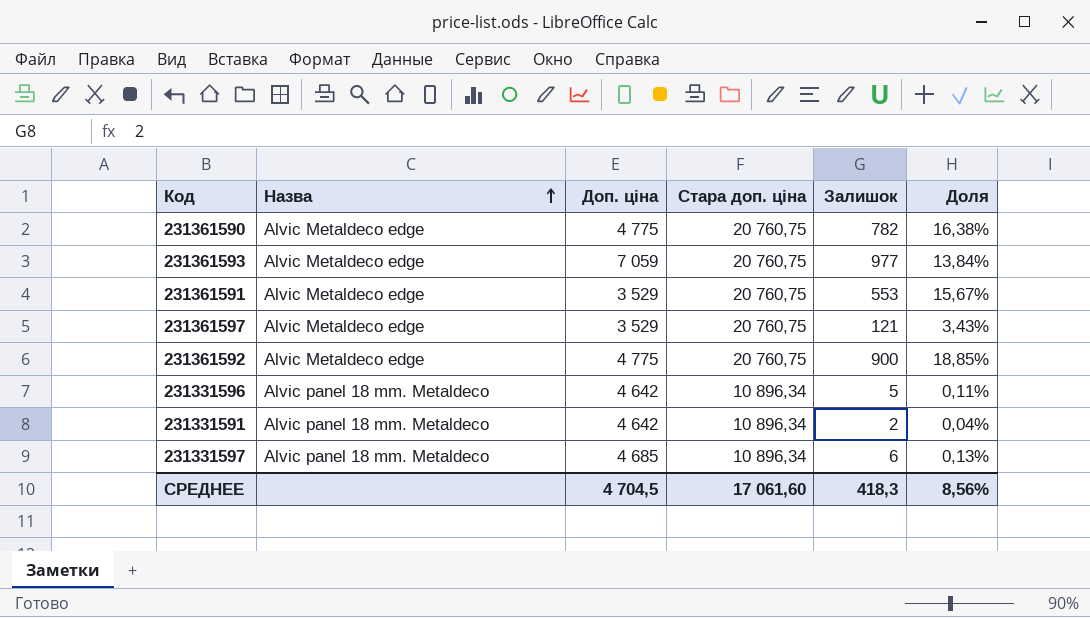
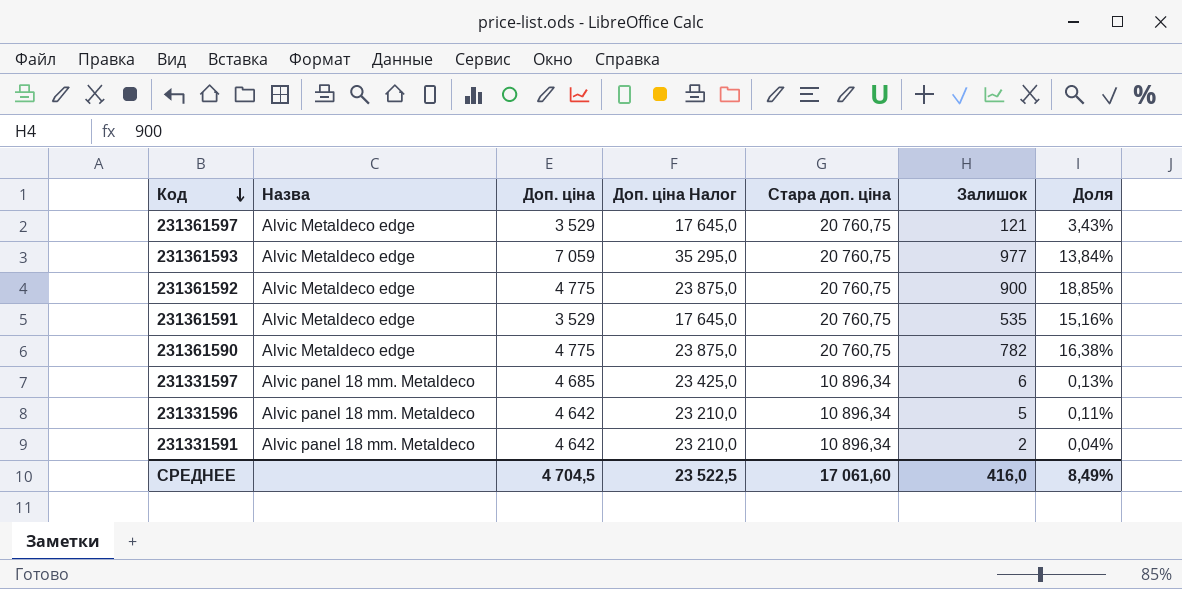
row order: Назва ascending -> Код descending
column Доп. ціна Налог | formula: none -> [Доп. ціна] * 5
231361591 | Залишок: 553 -> 535
231361591 | Доля: 15,67% -> 15,16%
СРЕДНЕЕ | Залишок: 418,3 -> 416,0
СРЕДНЕЕ | Доля: 8,56% -> 8,49%

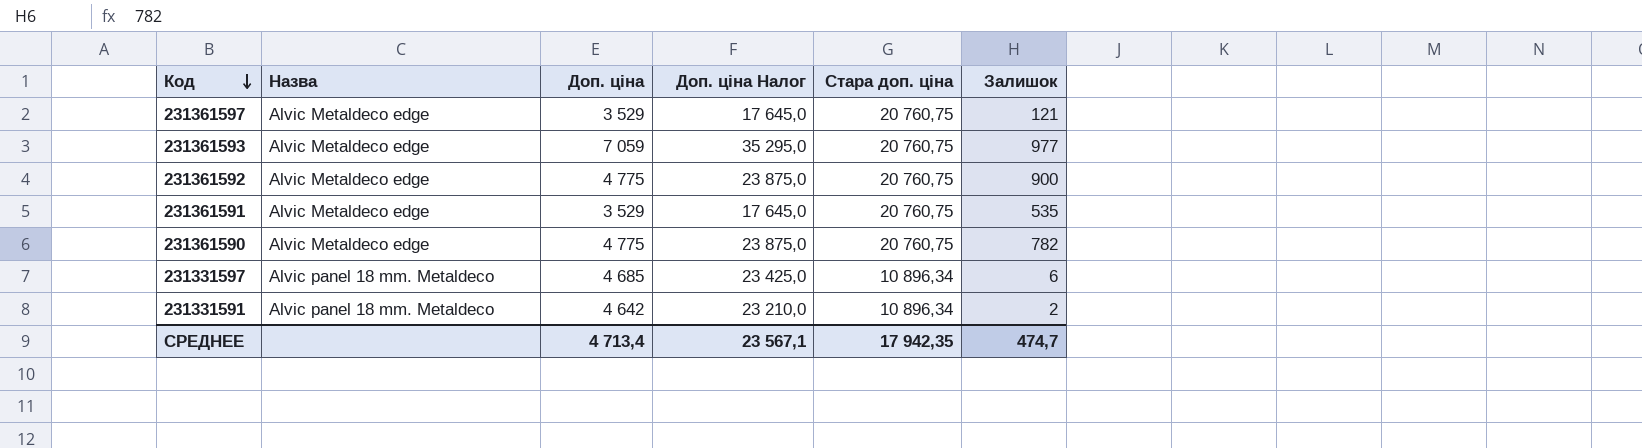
column Доля | formula: [Залишок] / [Доп. ціна] -> none
row 231331596: Alvic panel 18 mm. Metaldeco | 4 642 | 23 210,0 | 10 896,34 | 5 | 0,11% -> none
СРЕДНЕЕ | Доп. ціна: 4 704,5 -> 4 713,4
СРЕДНЕЕ | Доп. ціна Налог: 23 522,5 -> 23 567,1
СРЕДНЕЕ | Стара доп. ціна: 17 061,60 -> 17 942,35
СРЕДНЕЕ | Залишок: 416,0 -> 474,7

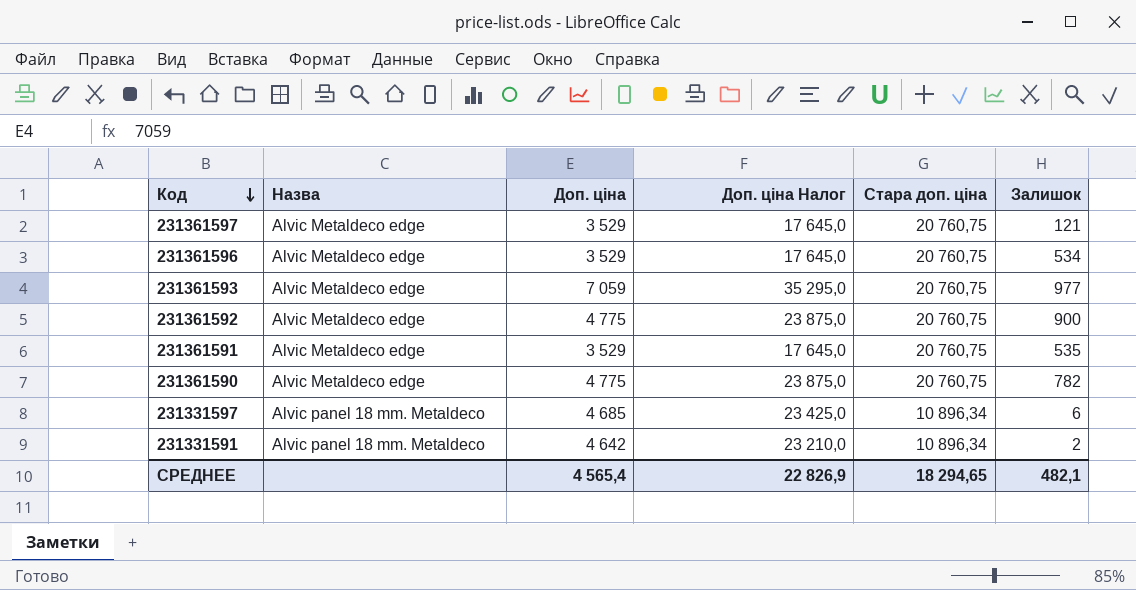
row 231361596: none -> Alvic Metaldeco edge | 3 529 | 17 645,0 | 20 760,75 | 534
СРЕДНЕЕ | Доп. ціна: 4 713,4 -> 4 565,4
СРЕДНЕЕ | Доп. ціна Налог: 23 567,1 -> 22 826,9
СРЕДНЕЕ | Стара доп. ціна: 17 942,35 -> 18 294,65
СРЕДНЕЕ | Залишок: 474,7 -> 482,1

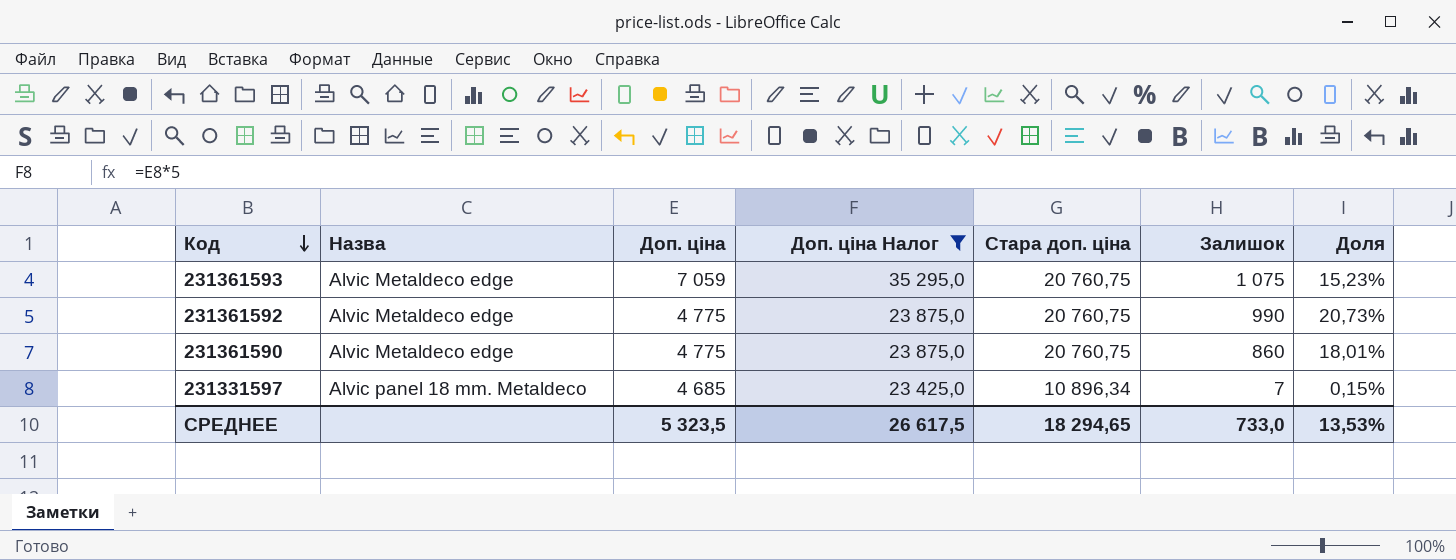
filter: none -> Доп. ціна Налог >= 23 425,0
column Доля | formula: none -> [Залишок] / [Доп. ціна]
231361593 | Залишок: 977 -> 1 075
231361592 | Залишок: 900 -> 990
231361590 | Залишок: 782 -> 860
231331597 | Залишок: 6 -> 7
СРЕДНЕЕ | Доп. ціна: 4 565,4 -> 5 323,5
СРЕДНЕЕ | Доп. ціна Налог: 22 826,9 -> 26 617,5
СРЕДНЕЕ | Залишок: 482,1 -> 733,0

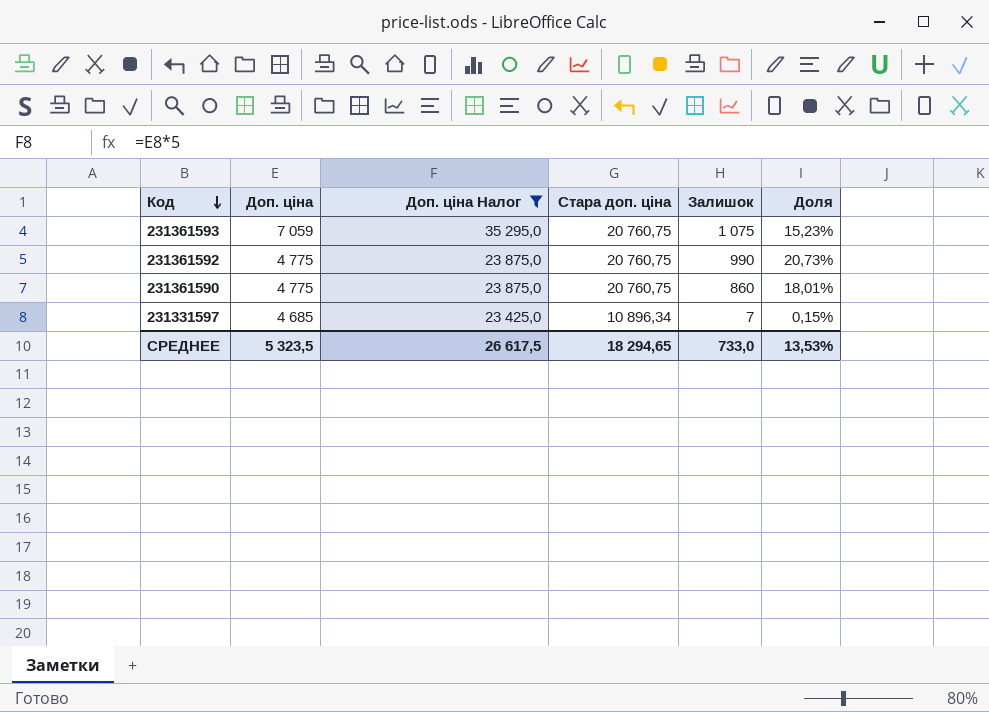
column Назва | position: 2 -> none

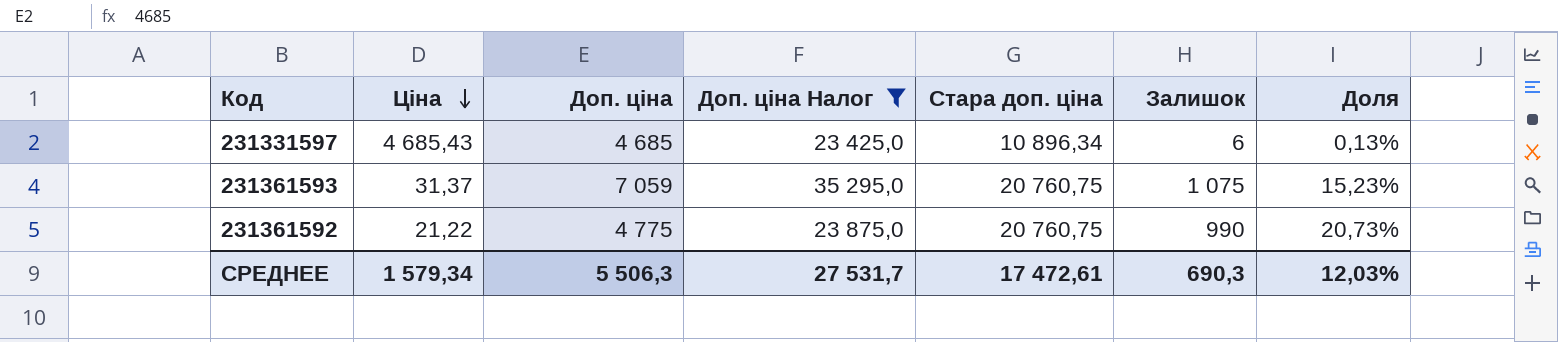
row order: Код descending -> Ціна descending
column Ціна | position: none -> 2
row 231361590: 4 775 | 23 875,0 | 20 760,75 | 860 | 18,01% -> none
231331597 | Залишок: 7 -> 6
231331597 | Доля: 0,15% -> 0,13%
СРЕДНЕЕ | Доп. ціна: 5 323,5 -> 5 506,3
СРЕДНЕЕ | Доп. ціна Налог: 26 617,5 -> 27 531,7
СРЕДНЕЕ | Стара доп. ціна: 18 294,65 -> 17 472,61
СРЕДНЕЕ | Залишок: 733,0 -> 690,3
СРЕДНЕЕ | Доля: 13,53% -> 12,03%

